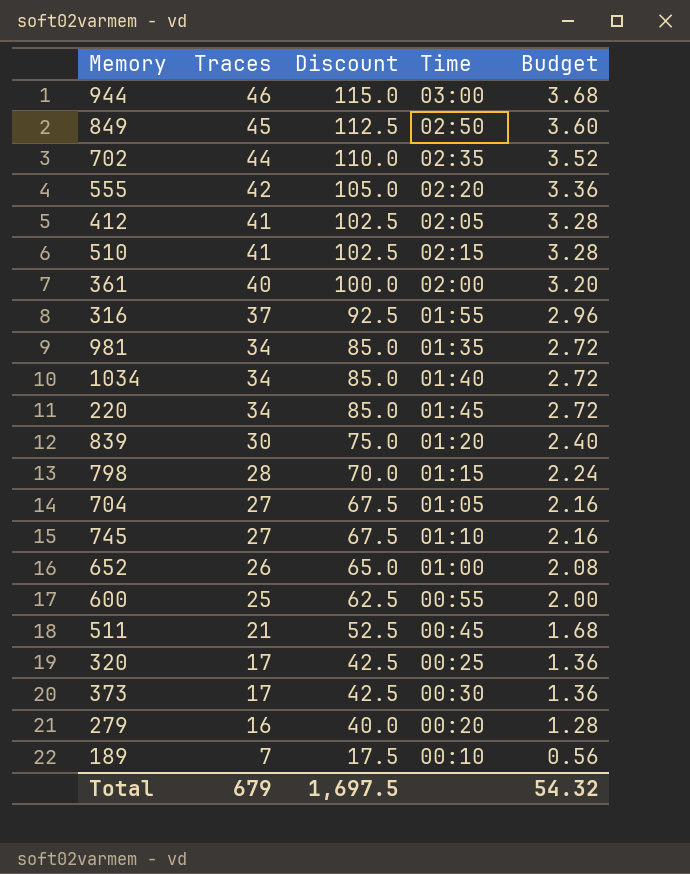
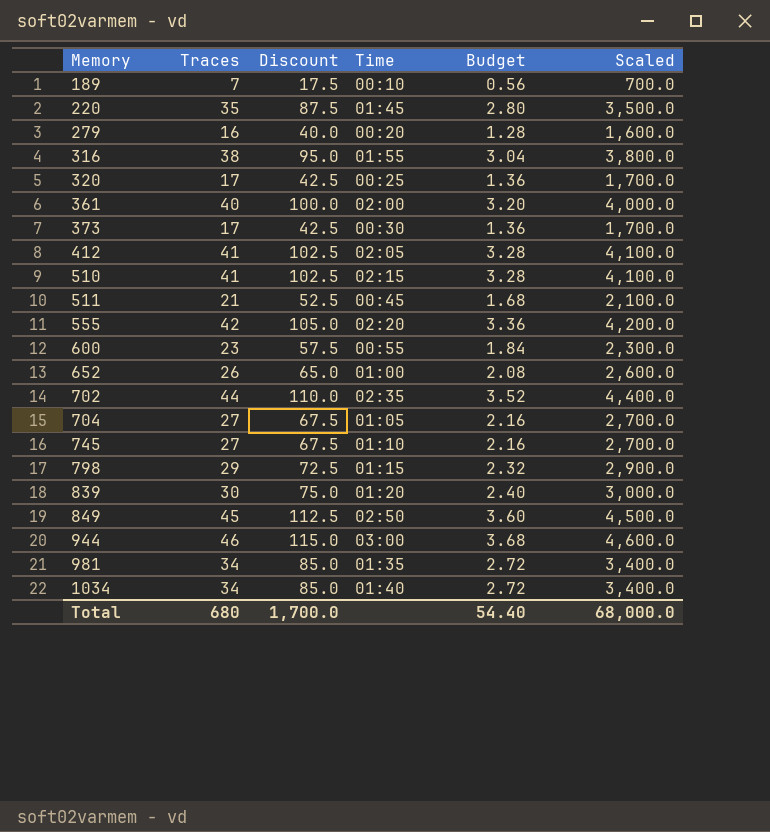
row order: Traces descending -> Memory ascending
column Scaled | formula: none -> [Traces] * 100
220 | Traces: 34 -> 35
220 | Discount: 85.0 -> 87.5
220 | Budget: 2.72 -> 2.80
316 | Traces: 37 -> 38
316 | Discount: 92.5 -> 95.0
316 | Budget: 2.96 -> 3.04
600 | Traces: 25 -> 23
600 | Discount: 62.5 -> 57.5
600 | Budget: 2.00 -> 1.84
798 | Traces: 28 -> 29
798 | Discount: 70.0 -> 72.5
798 | Budget: 2.24 -> 2.32
Total | Traces: 679 -> 680
Total | Discount: 1,697.5 -> 1,700.0
Total | Budget: 54.32 -> 54.40

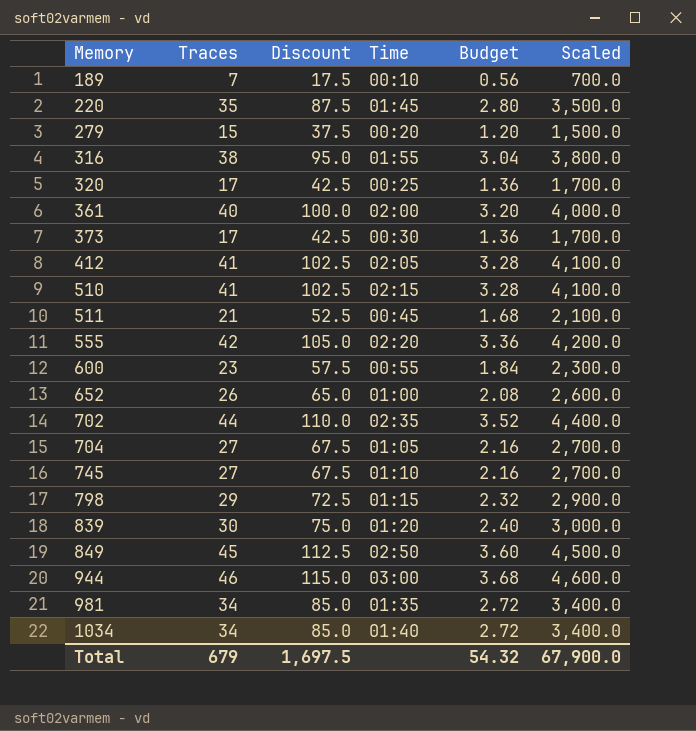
279 | Traces: 16 -> 15
279 | Discount: 40.0 -> 37.5
279 | Budget: 1.28 -> 1.20
279 | Scaled: 1,600.0 -> 1,500.0
Total | Traces: 680 -> 679
Total | Discount: 1,700.0 -> 1,697.5
Total | Budget: 54.40 -> 54.32
Total | Scaled: 68,000.0 -> 67,900.0

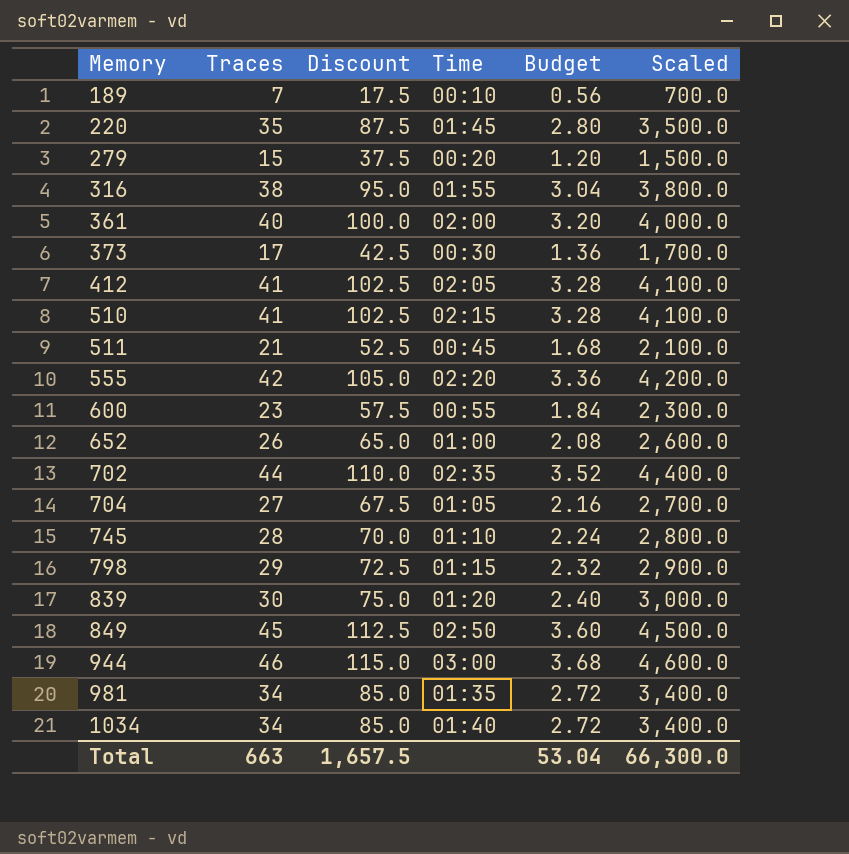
row 320: 17 | 42.5 | 00:25 | 1.36 | 1,700.0 -> none
745 | Traces: 27 -> 28
745 | Discount: 67.5 -> 70.0
745 | Budget: 2.16 -> 2.24
745 | Scaled: 2,700.0 -> 2,800.0
Total | Traces: 679 -> 663
Total | Discount: 1,697.5 -> 1,657.5
Total | Budget: 54.32 -> 53.04
Total | Scaled: 67,900.0 -> 66,300.0

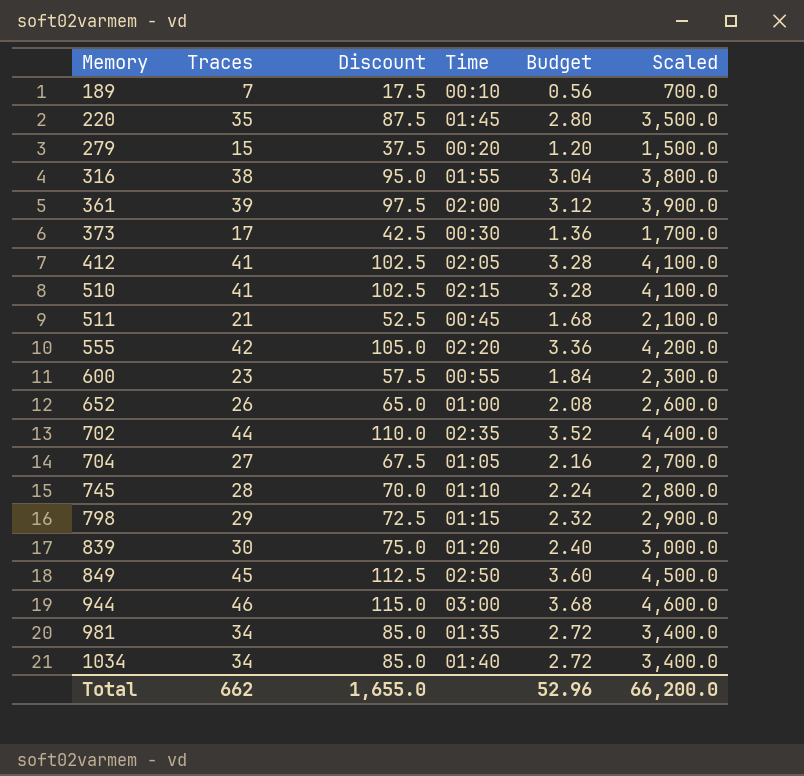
361 | Traces: 40 -> 39
361 | Discount: 100.0 -> 97.5
361 | Budget: 3.20 -> 3.12
361 | Scaled: 4,000.0 -> 3,900.0
Total | Traces: 663 -> 662
Total | Discount: 1,657.5 -> 1,655.0
Total | Budget: 53.04 -> 52.96
Total | Scaled: 66,300.0 -> 66,200.0

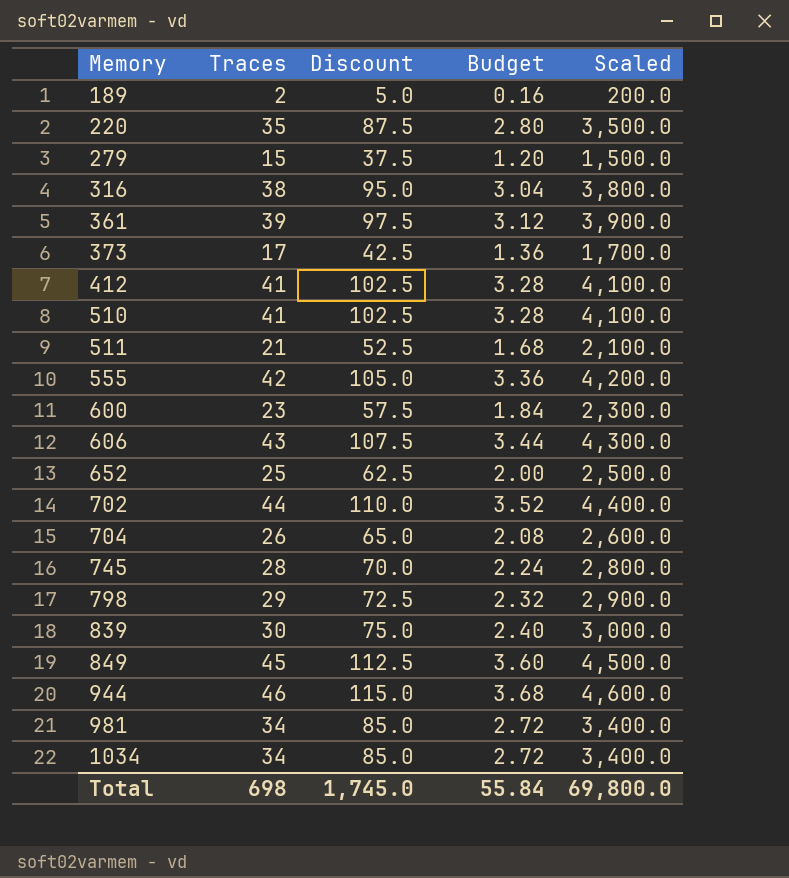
column Time | position: 4 -> none
189 | Traces: 7 -> 2
189 | Discount: 17.5 -> 5.0
189 | Budget: 0.56 -> 0.16
189 | Scaled: 700.0 -> 200.0
row 606: none -> 43 | 107.5 | 3.44 | 4,300.0
652 | Traces: 26 -> 25
652 | Discount: 65.0 -> 62.5
652 | Budget: 2.08 -> 2.00
652 | Scaled: 2,600.0 -> 2,500.0
704 | Traces: 27 -> 26
704 | Discount: 67.5 -> 65.0
704 | Budget: 2.16 -> 2.08
704 | Scaled: 2,700.0 -> 2,600.0
Total | Traces: 662 -> 698
Total | Discount: 1,655.0 -> 1,745.0
Total | Budget: 52.96 -> 55.84
Total | Scaled: 66,200.0 -> 69,800.0

